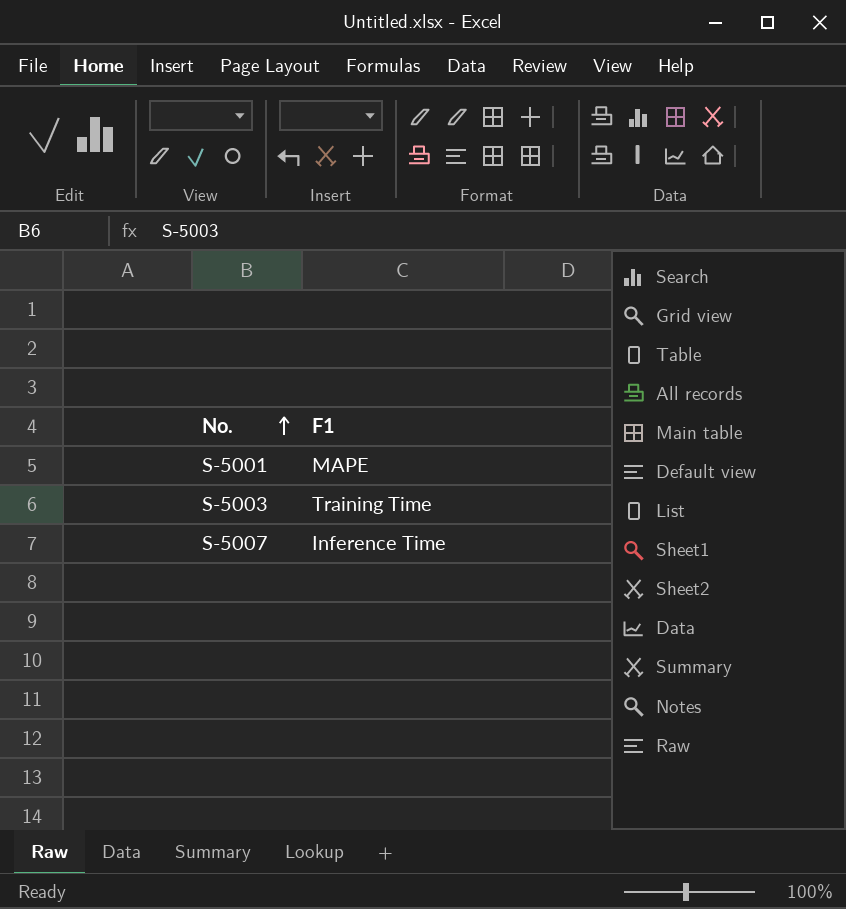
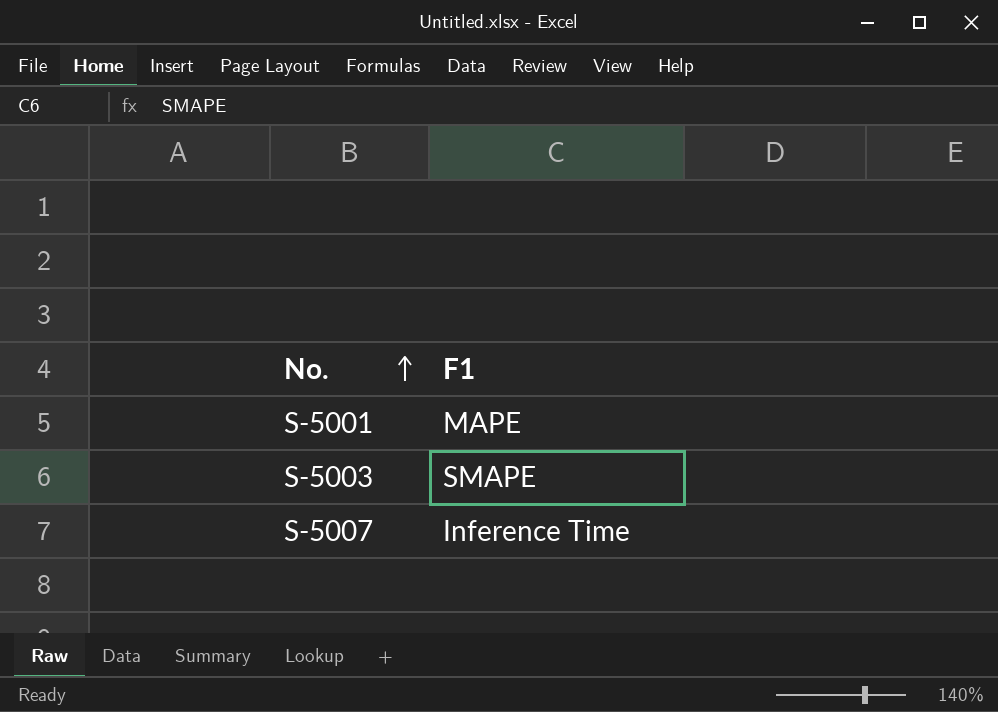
S-5003 | F1: Training Time -> SMAPE

